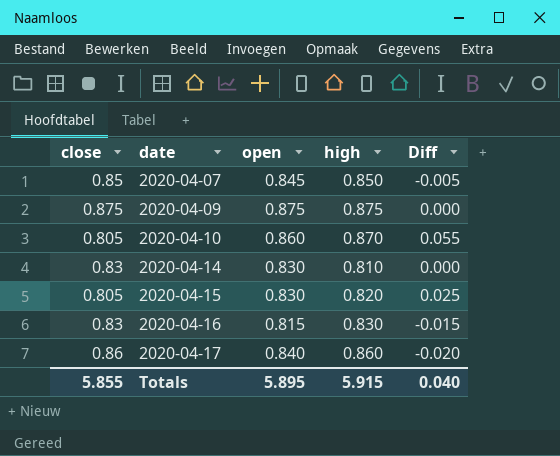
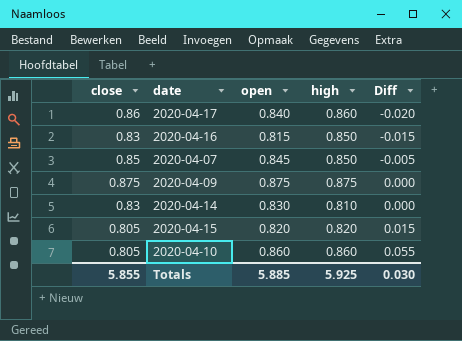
row order: date ascending -> Diff ascending
2020-04-16 | high: 0.830 -> 0.850
2020-04-15 | open: 0.830 -> 0.820
2020-04-15 | Diff: 0.025 -> 0.015
2020-04-10 | high: 0.870 -> 0.860
Totals | open: 5.895 -> 5.885
Totals | high: 5.915 -> 5.925
Totals | Diff: 0.040 -> 0.030

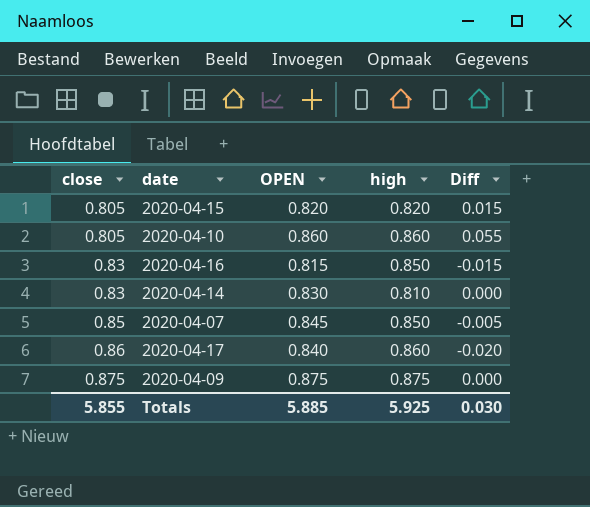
row order: Diff ascending -> close ascending
column name: open -> OPEN

